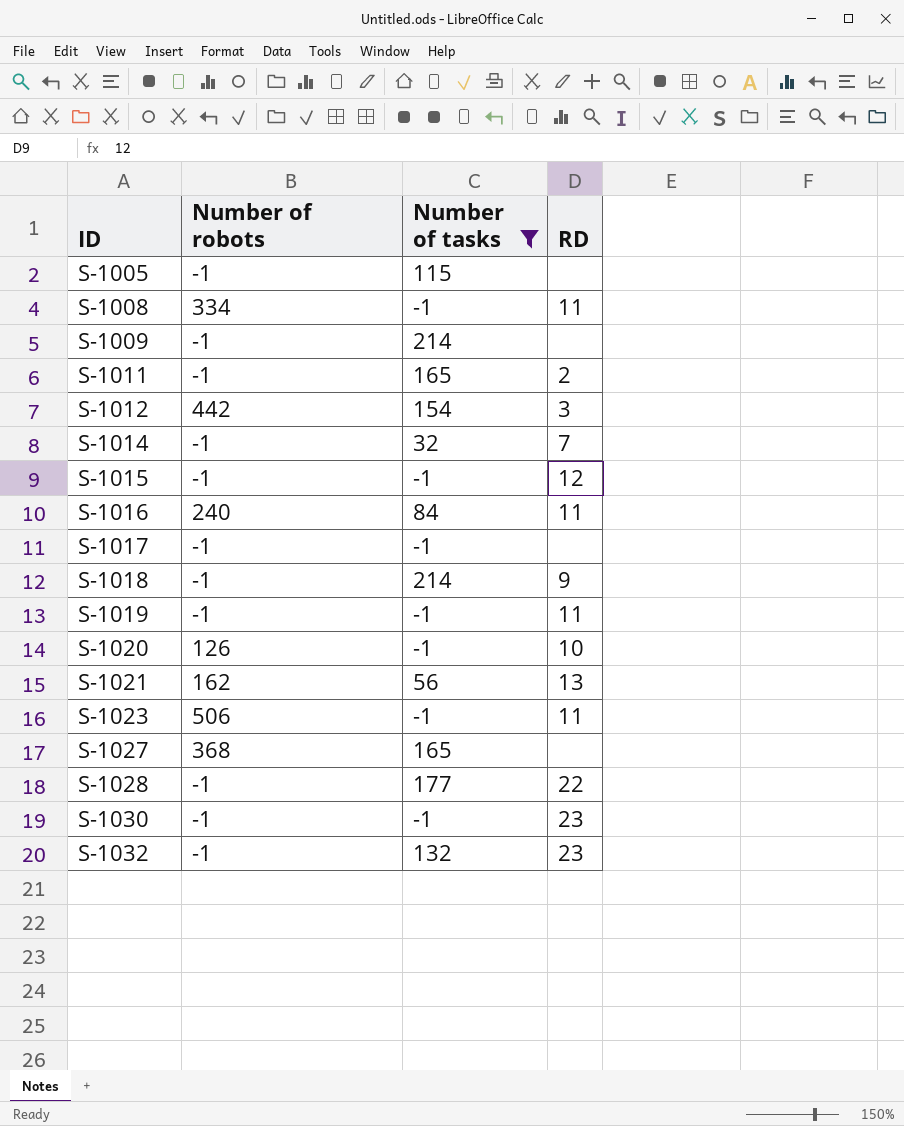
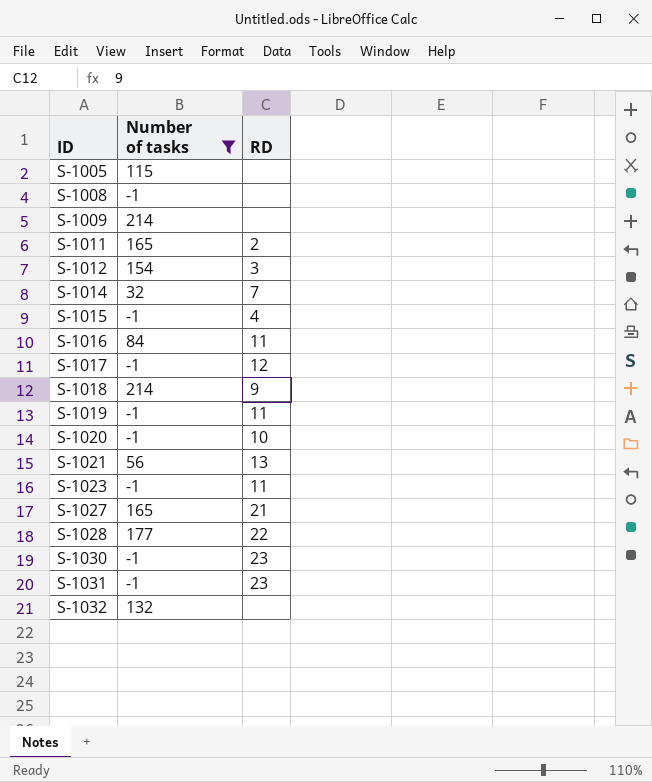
column Number of robots | position: 2 -> none
S-1008 | RD: 11 -> none
S-1015 | RD: 12 -> 4
S-1017 | RD: none -> 12
S-1027 | RD: none -> 21
row S-1031: none -> -1 | 23
S-1032 | RD: 23 -> none

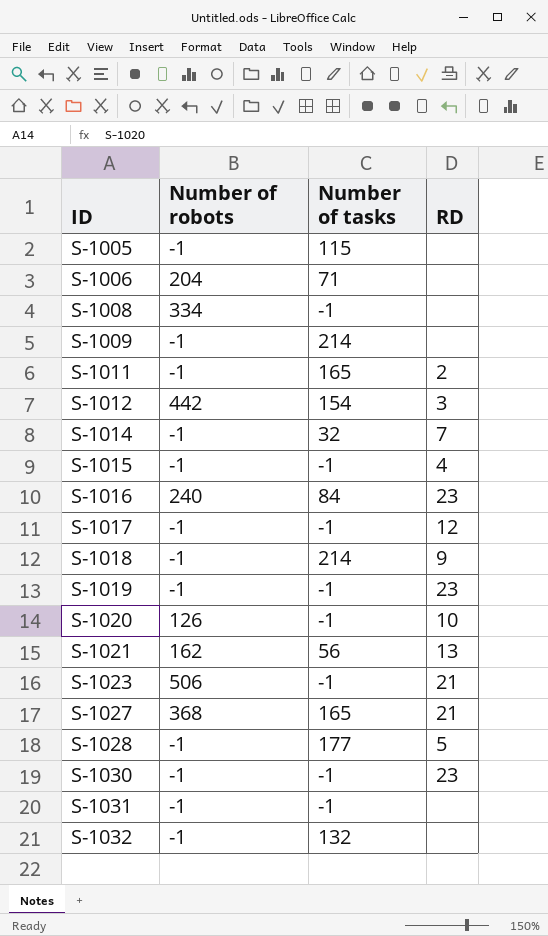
filter: Number of tasks != 71 -> none
column Number of robots | position: none -> 2
S-1016 | RD: 11 -> 23
S-1019 | RD: 11 -> 23
S-1023 | RD: 11 -> 21
S-1028 | RD: 22 -> 5
S-1031 | RD: 23 -> none

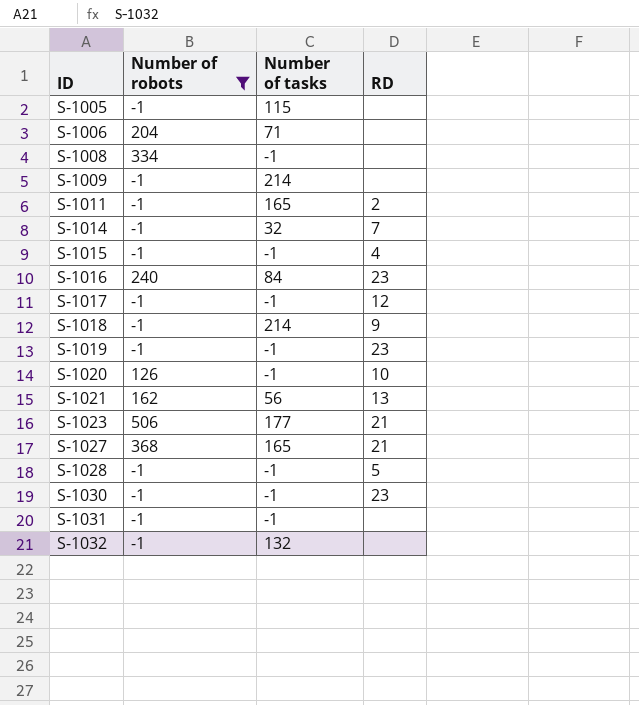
filter: none -> Number of robots != 442
S-1023 | Number of tasks: -1 -> 177
S-1028 | Number of tasks: 177 -> -1

